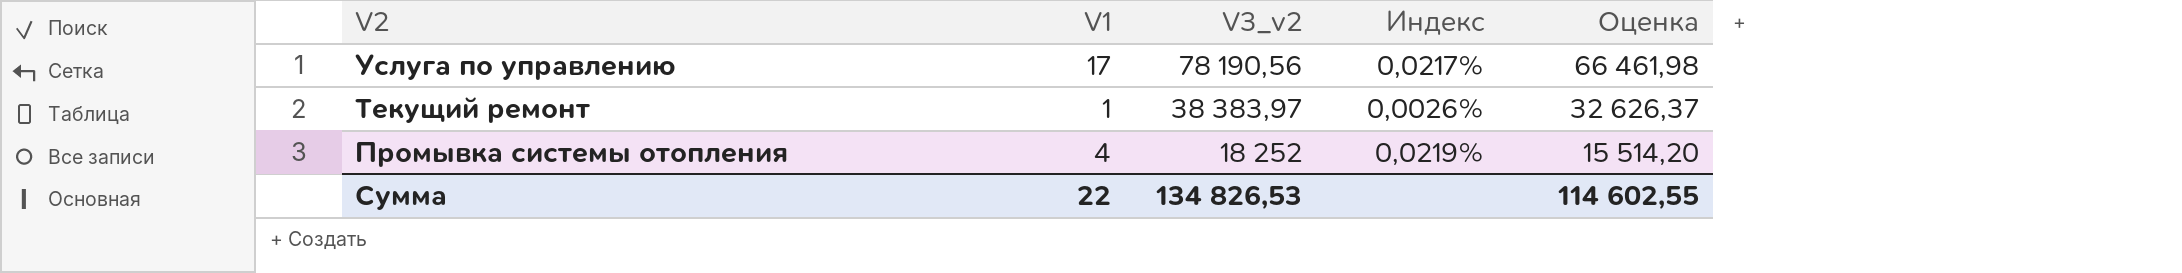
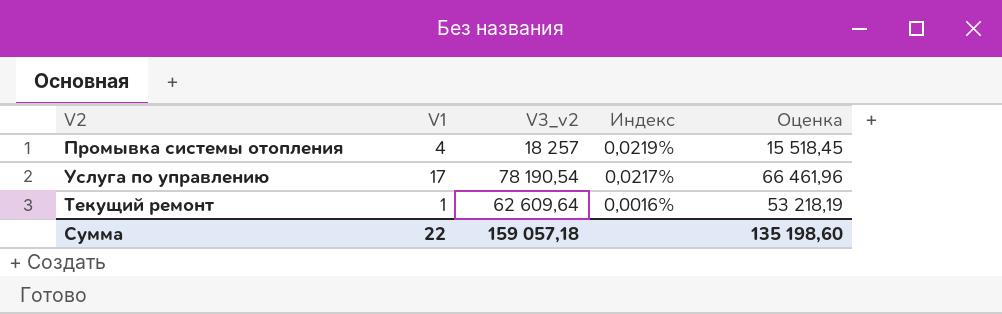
row order: V2 descending -> Индекс descending
Промывка системы отопления | V3_v2: 18 252 -> 18 257
Промывка системы отопления | Оценка: 15 514,20 -> 15 518,45
Услуга по управлению | V3_v2: 78 190,56 -> 78 190,54
Услуга по управлению | Оценка: 66 461,98 -> 66 461,96
Текущий ремонт | V3_v2: 38 383,97 -> 62 609,64
Текущий ремонт | Индекс: 0,0026% -> 0,0016%
Текущий ремонт | Оценка: 32 626,37 -> 53 218,19
Сумма | V3_v2: 134 826,53 -> 159 057,18
Сумма | Оценка: 114 602,55 -> 135 198,60

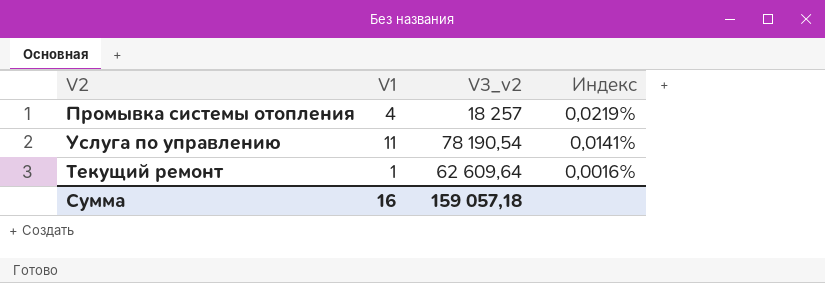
column Оценка | formula: [V3_v2] * 0,85 -> none
Услуга по управлению | V1: 17 -> 11
Услуга по управлению | Индекс: 0,0217% -> 0,0141%
Сумма | V1: 22 -> 16

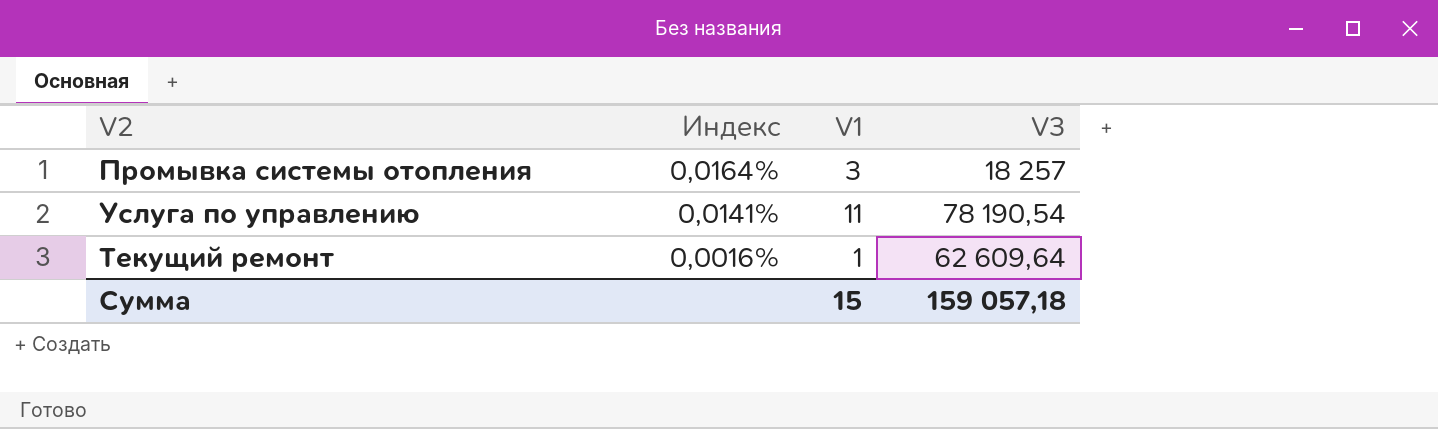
column Индекс | position: 4 -> 2
column name: V3_v2 -> V3
Промывка системы отопления | Индекс: 0,0219% -> 0,0164%
Промывка системы отопления | V1: 4 -> 3
Сумма | V1: 16 -> 15

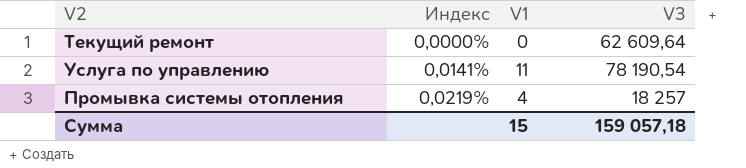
row order: Индекс descending -> Индекс ascending
Текущий ремонт | Индекс: 0,0016% -> 0,0000%
Текущий ремонт | V1: 1 -> 0
Промывка системы отопления | Индекс: 0,0164% -> 0,0219%
Промывка системы отопления | V1: 3 -> 4

